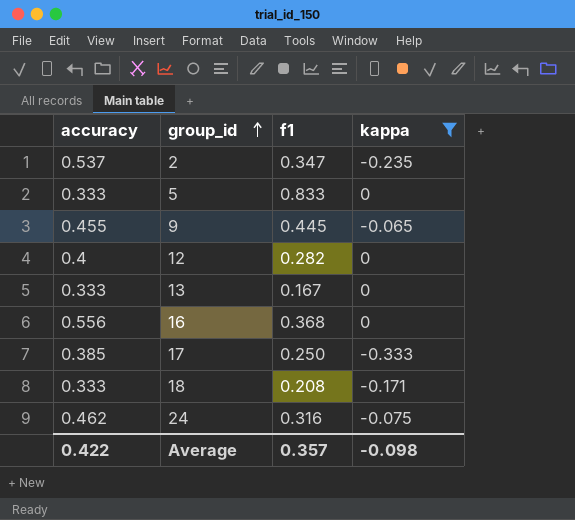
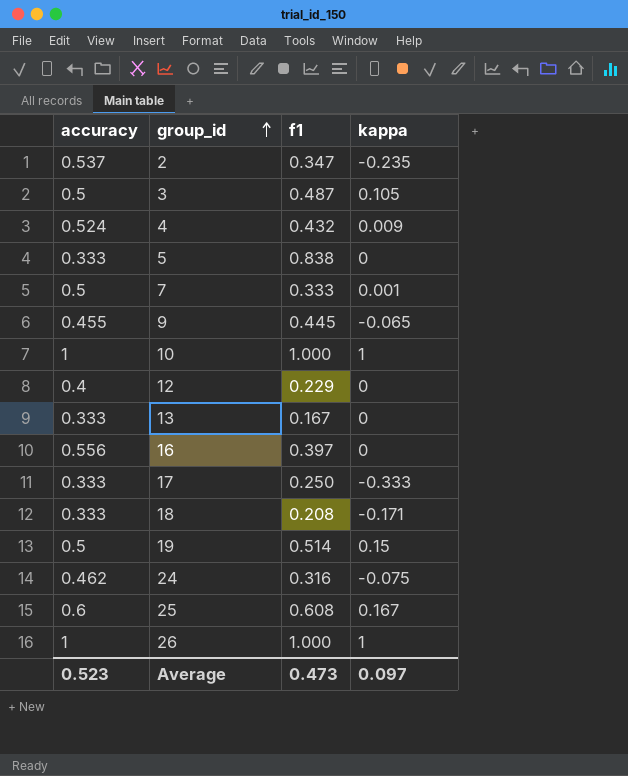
filter: kappa <= 0 -> none
5 | f1: 0.833 -> 0.838
12 | f1: 0.282 -> 0.229
16 | f1: 0.368 -> 0.397
17 | accuracy: 0.385 -> 0.333
Average | accuracy: 0.422 -> 0.523
Average | f1: 0.357 -> 0.473
Average | kappa: -0.098 -> 0.097

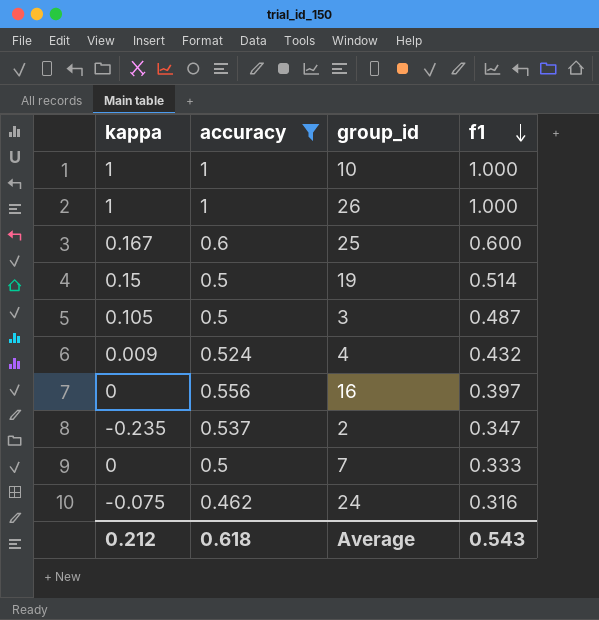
filter: none -> accuracy >= 0.462
row order: group_id ascending -> f1 descending
column kappa | position: 4 -> 1
25 | f1: 0.608 -> 0.600
7 | kappa: 0.001 -> 0
Average | kappa: 0.097 -> 0.212
Average | accuracy: 0.523 -> 0.618
Average | f1: 0.473 -> 0.543

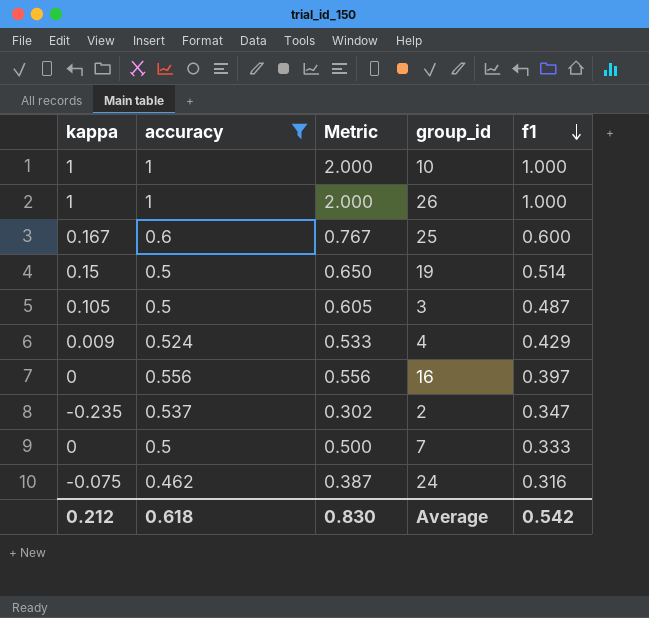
column Metric | formula: none -> [kappa] + [accuracy]
4 | f1: 0.432 -> 0.429
Average | f1: 0.543 -> 0.542

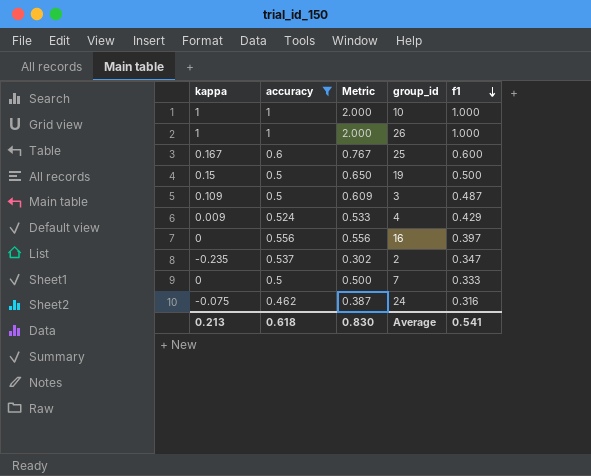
19 | f1: 0.514 -> 0.500
3 | kappa: 0.105 -> 0.109
3 | Metric: 0.605 -> 0.609
Average | kappa: 0.212 -> 0.213
Average | f1: 0.542 -> 0.541

